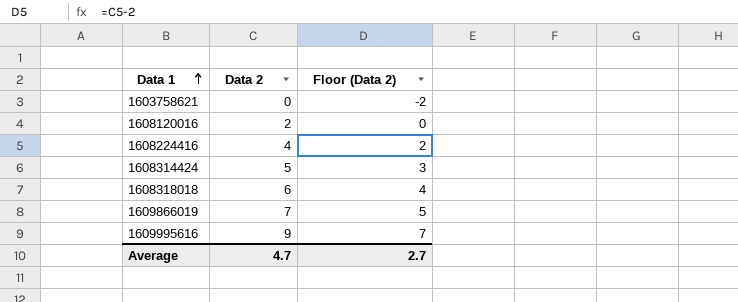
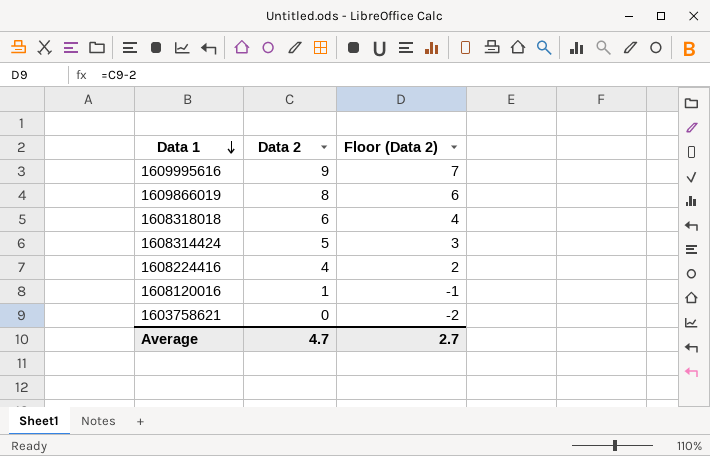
row order: Data 1 ascending -> Data 1 descending
1609866019 | Data 2: 7 -> 8
1609866019 | Floor (Data 2): 5 -> 6
1608120016 | Data 2: 2 -> 1
1608120016 | Floor (Data 2): 0 -> -1

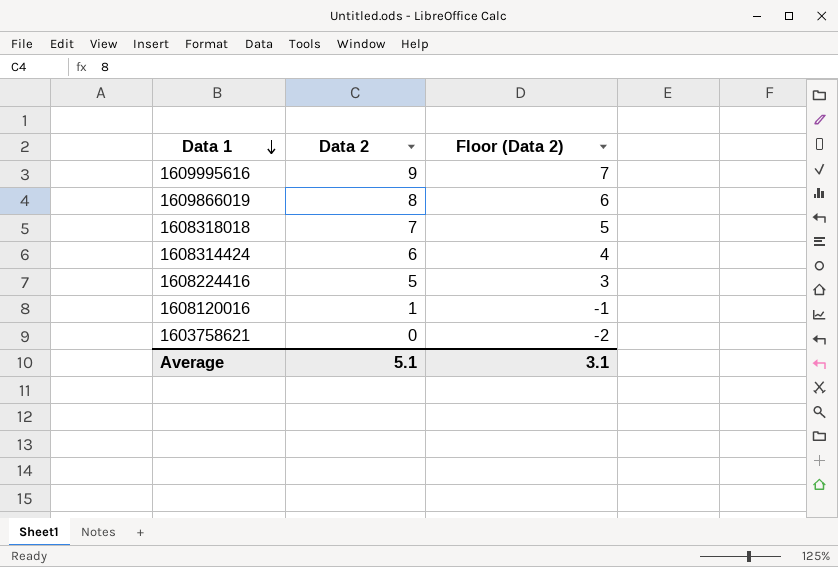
1608318018 | Data 2: 6 -> 7
1608318018 | Floor (Data 2): 4 -> 5
1608314424 | Data 2: 5 -> 6
1608314424 | Floor (Data 2): 3 -> 4
1608224416 | Data 2: 4 -> 5
1608224416 | Floor (Data 2): 2 -> 3
Average | Data 2: 4.7 -> 5.1
Average | Floor (Data 2): 2.7 -> 3.1

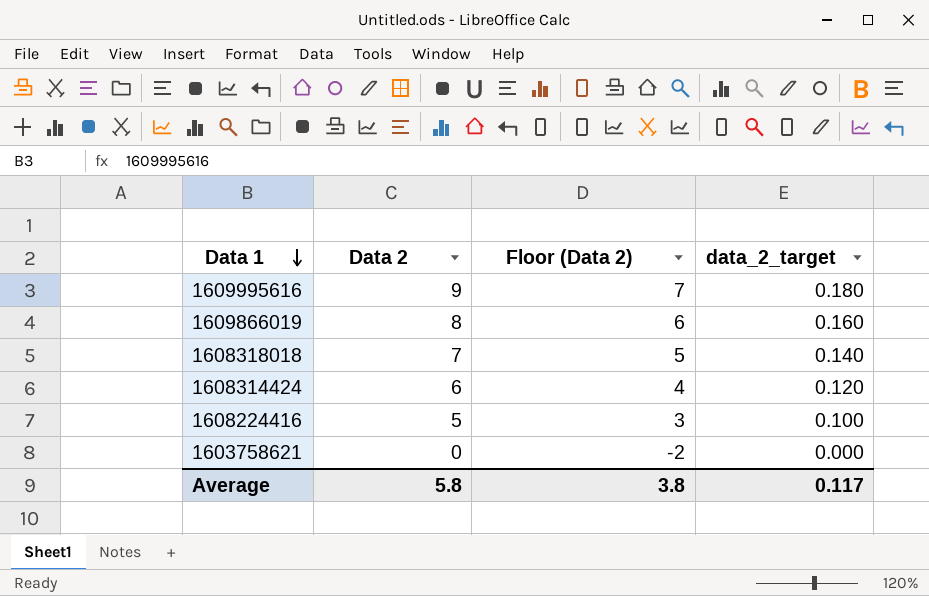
column data_2_target | formula: none -> [Data 2] * 0.02
row 1608120016: 1 | -1 -> none
Average | Data 2: 5.1 -> 5.8
Average | Floor (Data 2): 3.1 -> 3.8

